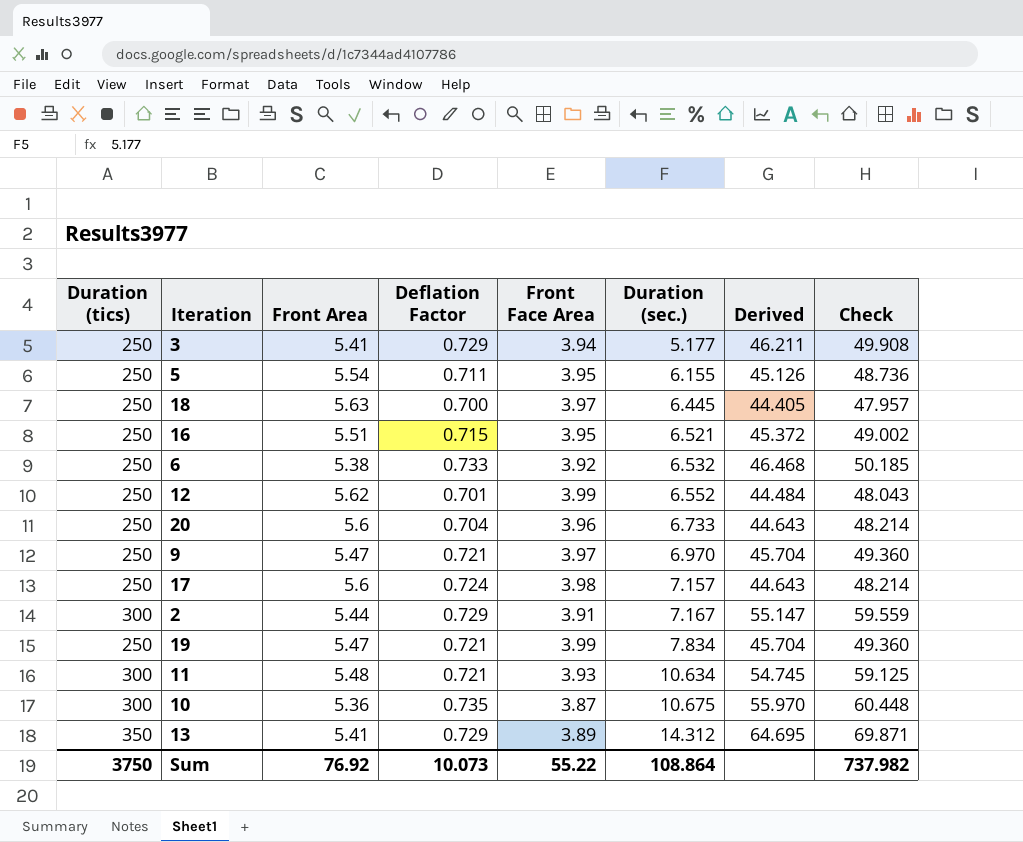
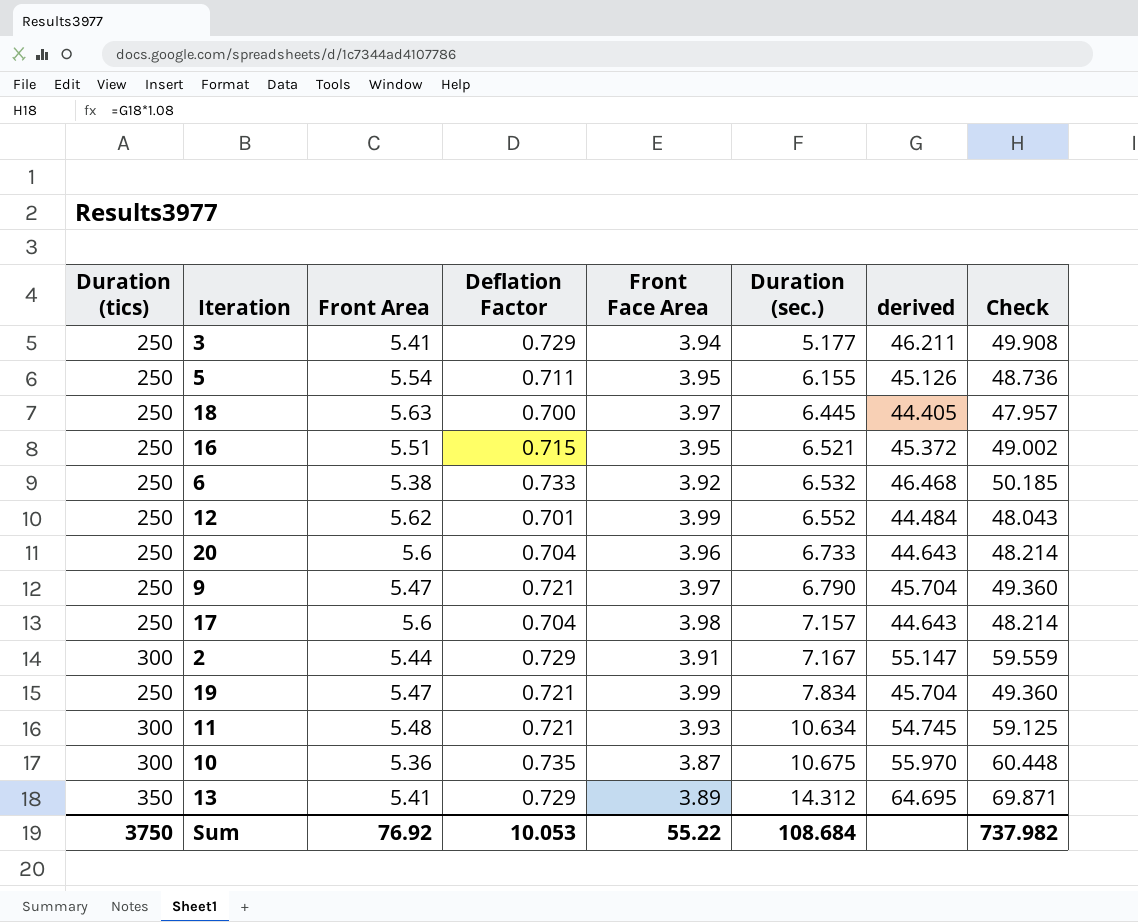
column name: Derived -> derived
9 | Duration (sec.): 6.970 -> 6.790
17 | Deflation Factor: 0.724 -> 0.704
Sum | Deflation Factor: 10.073 -> 10.053
Sum | Duration (sec.): 108.864 -> 108.684

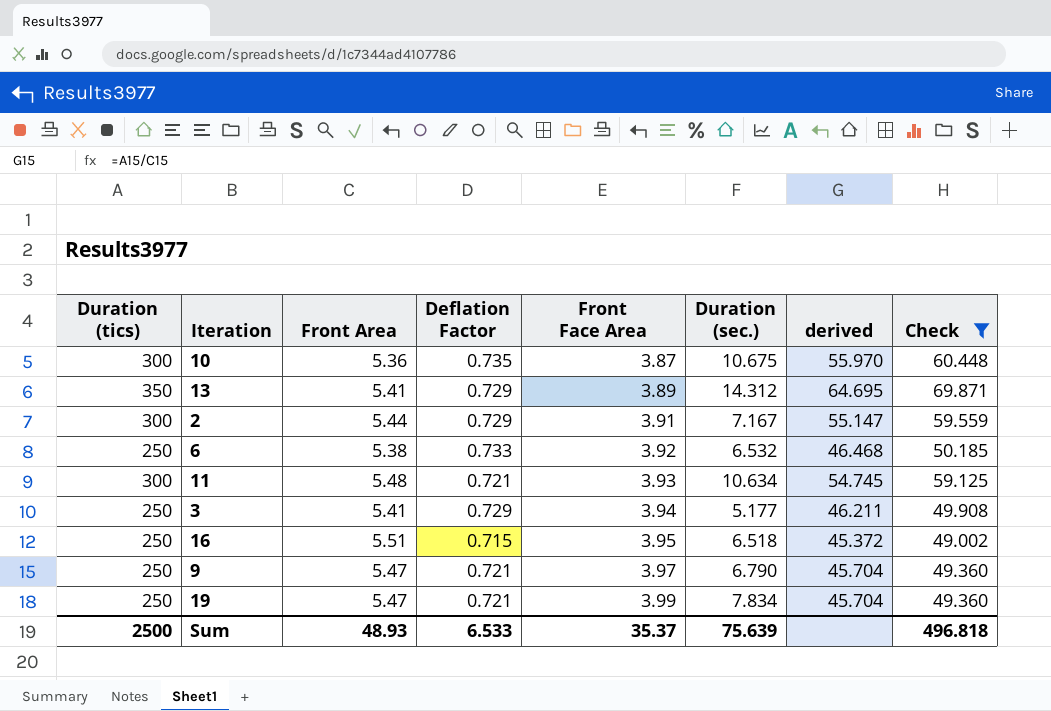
filter: none -> Check >= 49.002
row order: Duration (sec.) ascending -> Front Face Area ascending
16 | Duration (sec.): 6.521 -> 6.518
Sum | Duration (tics): 3750 -> 2500
Sum | Front Area: 76.92 -> 48.93
Sum | Deflation Factor: 10.053 -> 6.533
Sum | Front Face Area: 55.22 -> 35.37
Sum | Duration (sec.): 108.684 -> 75.639
Sum | Check: 737.982 -> 496.818

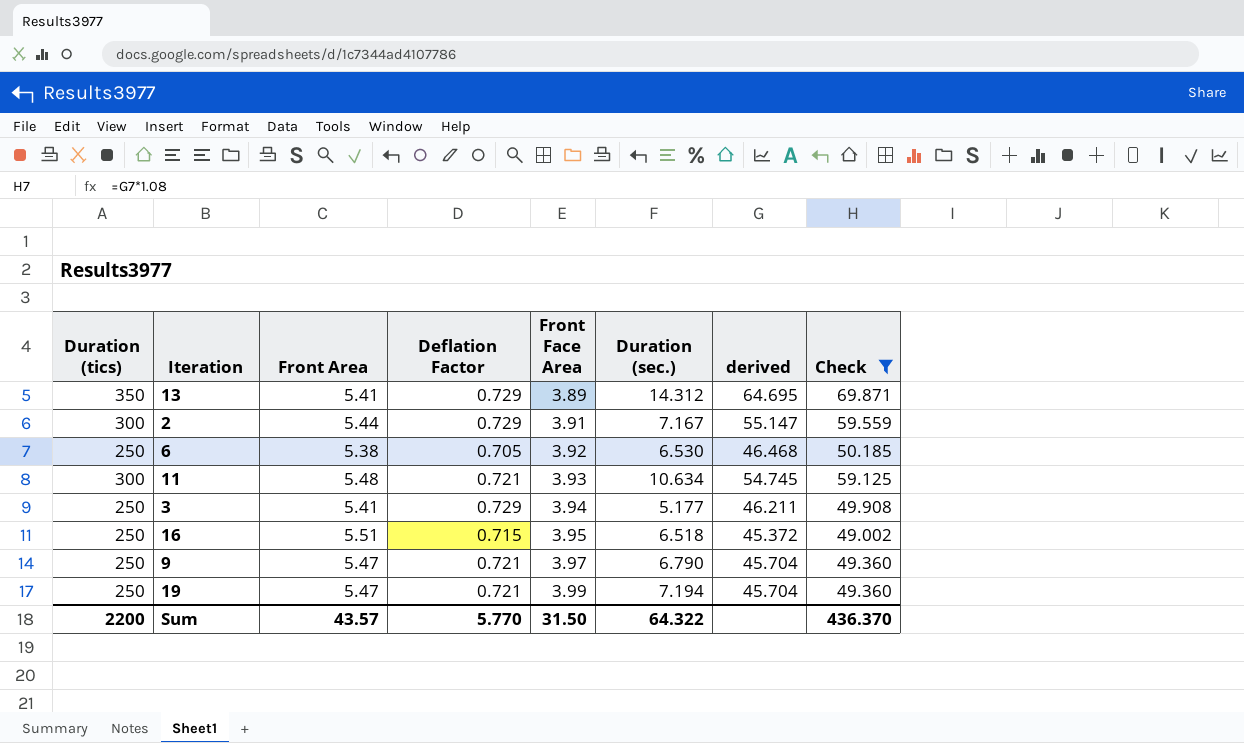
row 10: 300 | 5.36 | 0.735 | 3.87 | 10.675 | 55.970 | 60.448 -> none
6 | Deflation Factor: 0.733 -> 0.705
6 | Duration (sec.): 6.532 -> 6.530
19 | Duration (sec.): 7.834 -> 7.194
Sum | Duration (tics): 2500 -> 2200
Sum | Front Area: 48.93 -> 43.57
Sum | Deflation Factor: 6.533 -> 5.770
Sum | Front Face Area: 35.37 -> 31.50
Sum | Duration (sec.): 75.639 -> 64.322
Sum | Check: 496.818 -> 436.370

